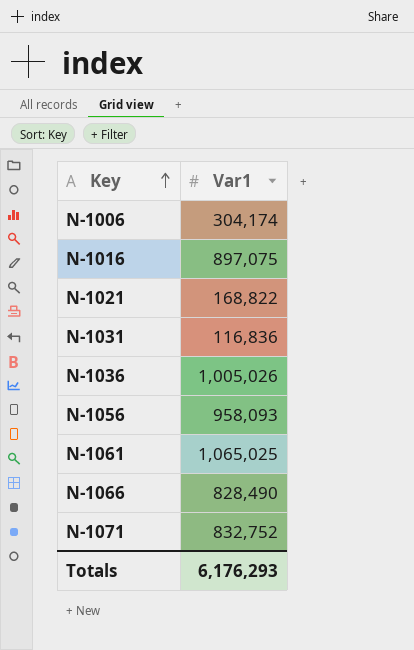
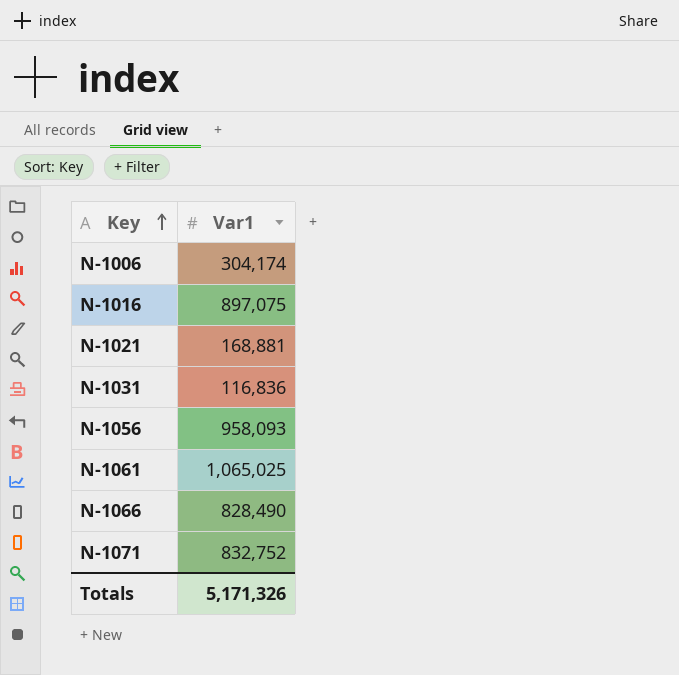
row N-1036: 1,005,026 -> none
N-1021 | Var1: 168,822 -> 168,881
Totals | Var1: 6,176,293 -> 5,171,326

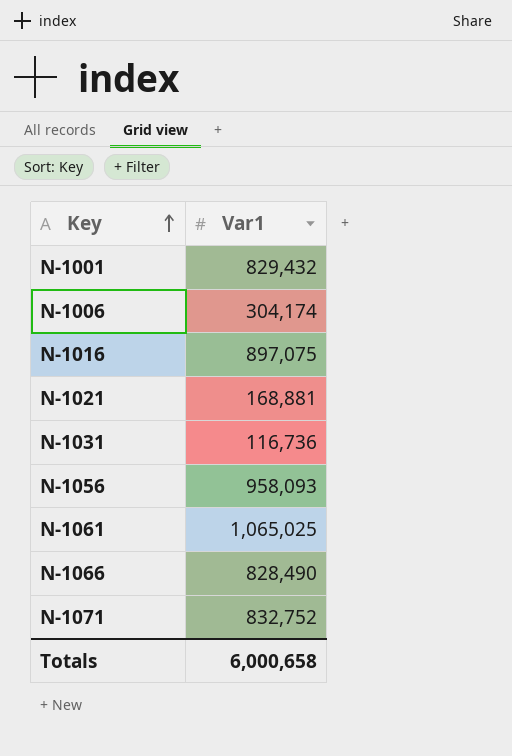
row N-1001: none -> 829,432
N-1031 | Var1: 116,836 -> 116,736
Totals | Var1: 5,171,326 -> 6,000,658

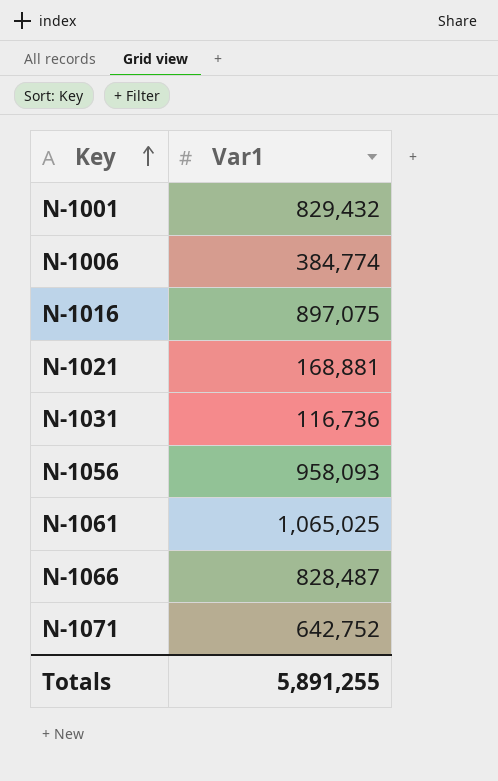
N-1006 | Var1: 304,174 -> 384,774
N-1066 | Var1: 828,490 -> 828,487
N-1071 | Var1: 832,752 -> 642,752
Totals | Var1: 6,000,658 -> 5,891,255

